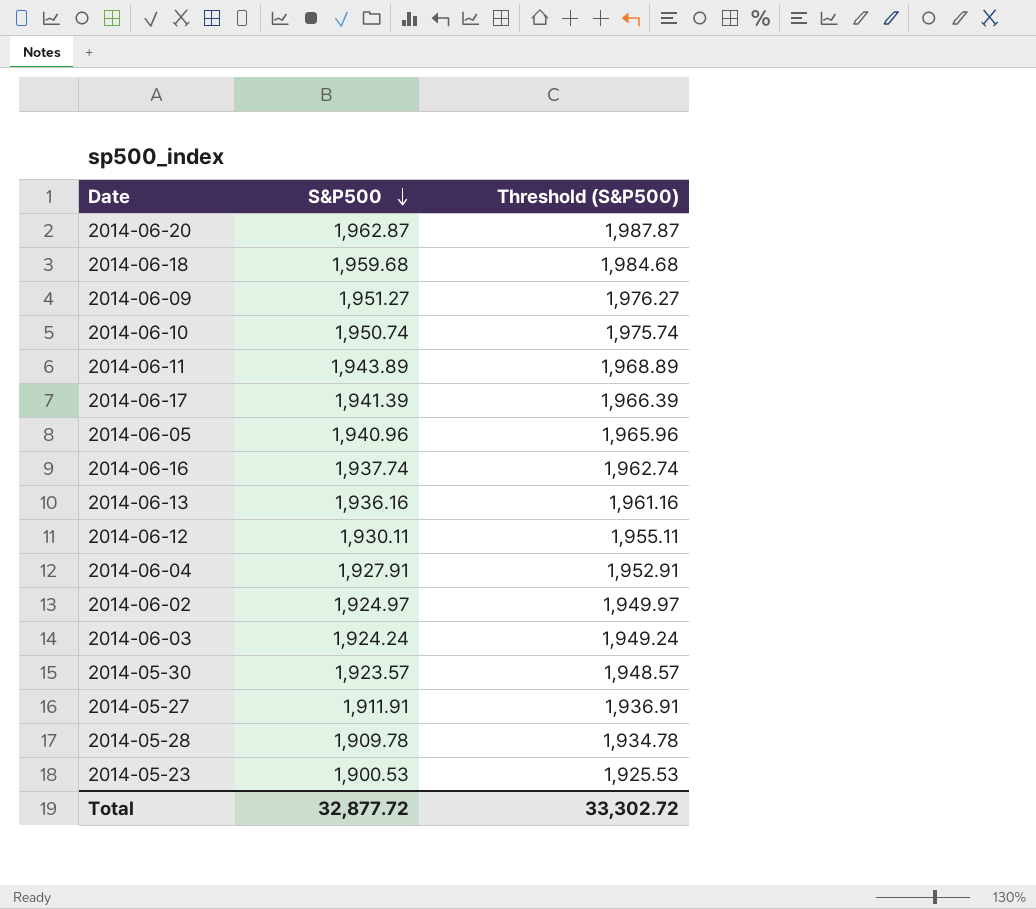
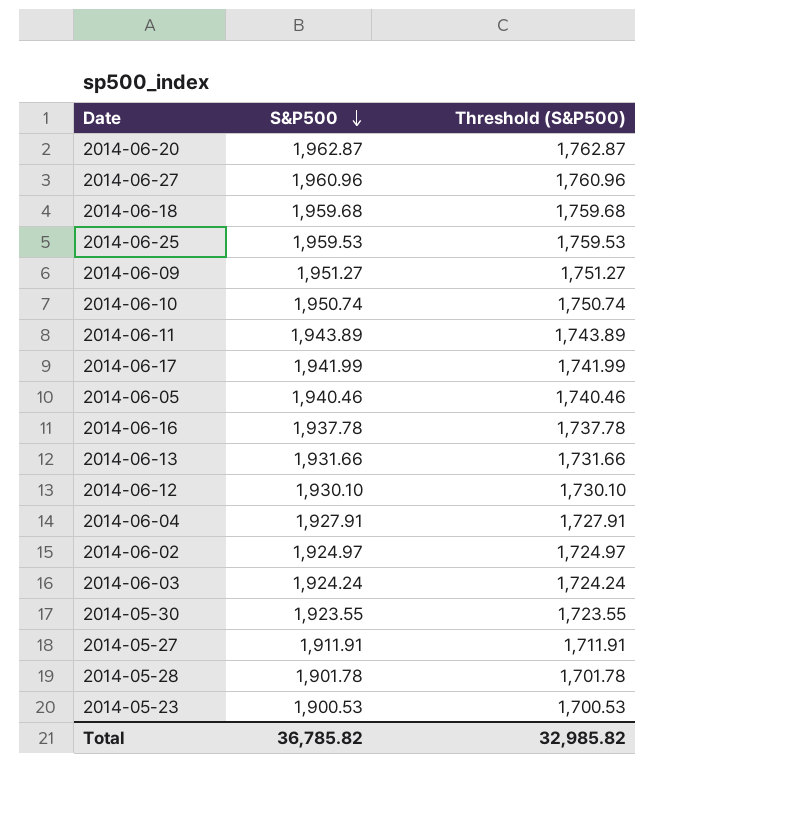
column Threshold (S&P500) | formula: [S&P500] + 25 -> [S&P500] - 200
row 2014-06-27: none -> 1,960.96 | 1,760.96
row 2014-06-25: none -> 1,959.53 | 1,759.53
2014-06-17 | S&P500: 1,941.39 -> 1,941.99
2014-06-05 | S&P500: 1,940.96 -> 1,940.46
2014-06-16 | S&P500: 1,937.74 -> 1,937.78
2014-06-13 | S&P500: 1,936.16 -> 1,931.66
2014-06-12 | S&P500: 1,930.11 -> 1,930.10
2014-05-30 | S&P500: 1,923.57 -> 1,923.55
2014-05-28 | S&P500: 1,909.78 -> 1,901.78
Total | S&P500: 32,877.72 -> 36,785.82
Total | Threshold (S&P500): 33,302.72 -> 32,985.82

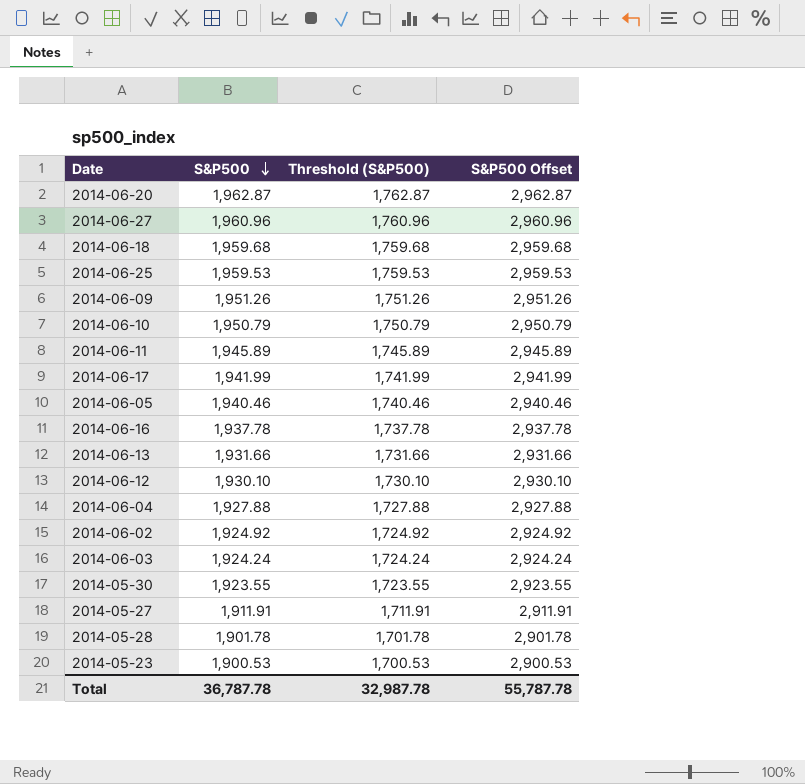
column S&P500 Offset | formula: none -> [S&P500] + 1000
2014-06-09 | S&P500: 1,951.27 -> 1,951.26
2014-06-09 | Threshold (S&P500): 1,751.27 -> 1,751.26
2014-06-10 | S&P500: 1,950.74 -> 1,950.79
2014-06-10 | Threshold (S&P500): 1,750.74 -> 1,750.79
2014-06-11 | S&P500: 1,943.89 -> 1,945.89
2014-06-11 | Threshold (S&P500): 1,743.89 -> 1,745.89
2014-06-04 | S&P500: 1,927.91 -> 1,927.88
2014-06-04 | Threshold (S&P500): 1,727.91 -> 1,727.88
2014-06-02 | S&P500: 1,924.97 -> 1,924.92
2014-06-02 | Threshold (S&P500): 1,724.97 -> 1,724.92
Total | S&P500: 36,785.82 -> 36,787.78
Total | Threshold (S&P500): 32,985.82 -> 32,987.78

